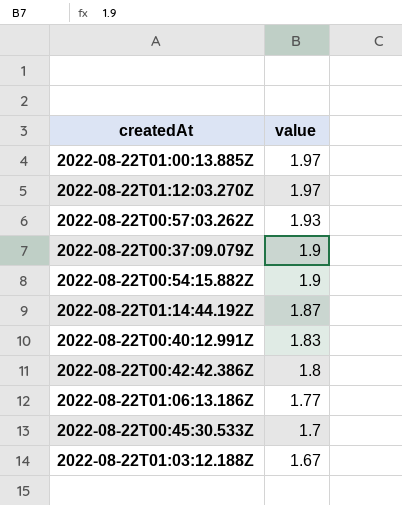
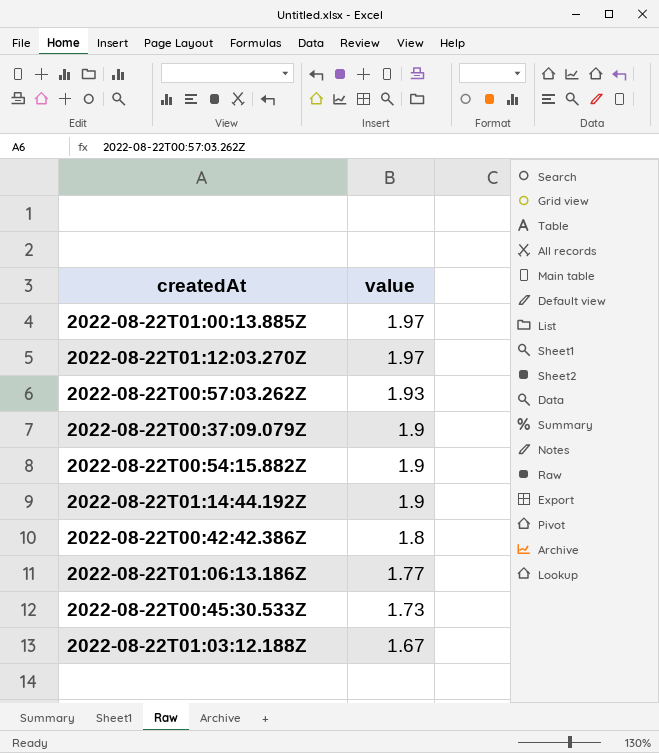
row 2022-08-22T00:40:12.991Z: 1.83 -> none
2022-08-22T01:14:44.192Z | value: 1.87 -> 1.9
2022-08-22T00:45:30.533Z | value: 1.7 -> 1.73

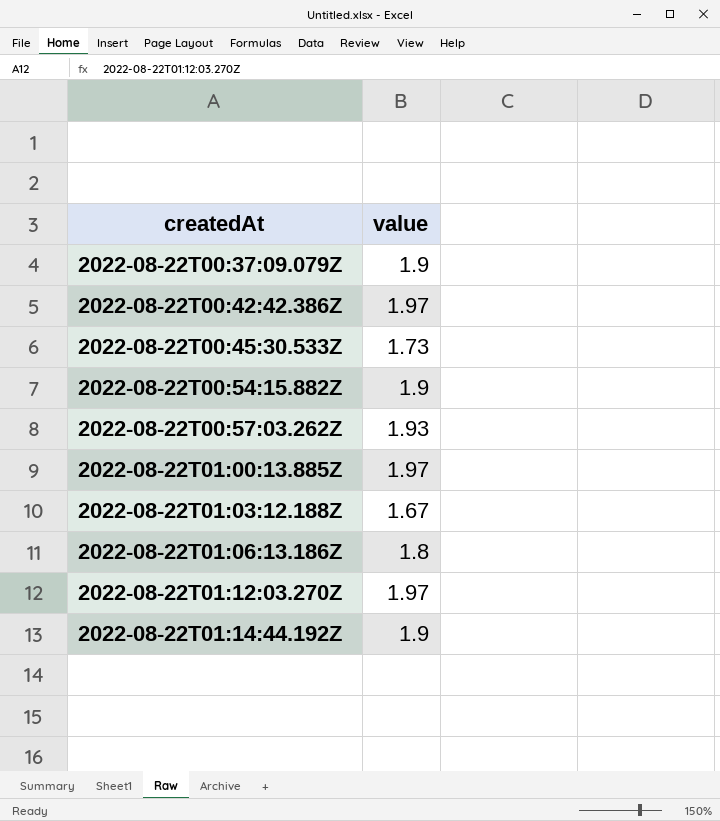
row order: value descending -> createdAt ascending
2022-08-22T00:42:42.386Z | value: 1.8 -> 1.97
2022-08-22T01:06:13.186Z | value: 1.77 -> 1.8

